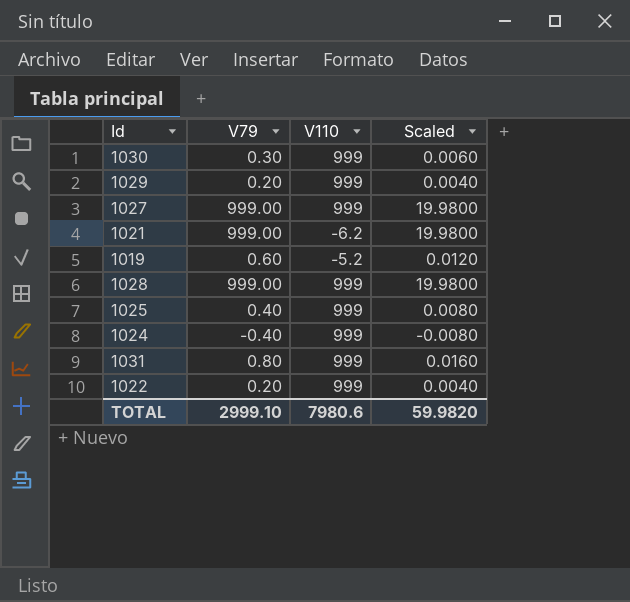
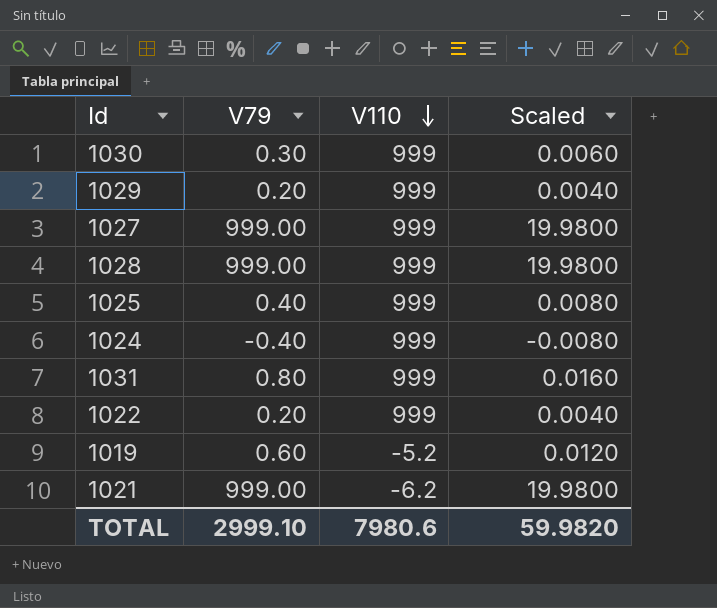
row order: none -> V110 descending

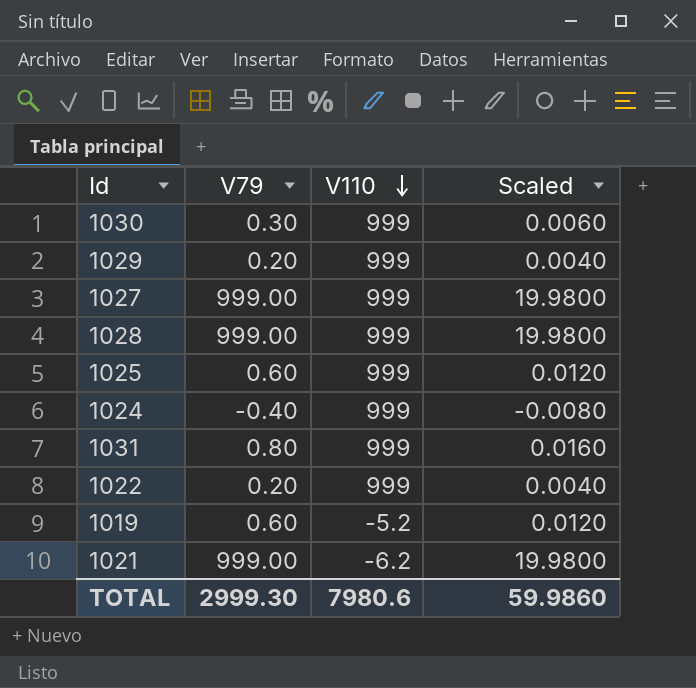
1025 | V79: 0.40 -> 0.60
1025 | Scaled: 0.0080 -> 0.0120
TOTAL | V79: 2999.10 -> 2999.30
TOTAL | Scaled: 59.9820 -> 59.9860

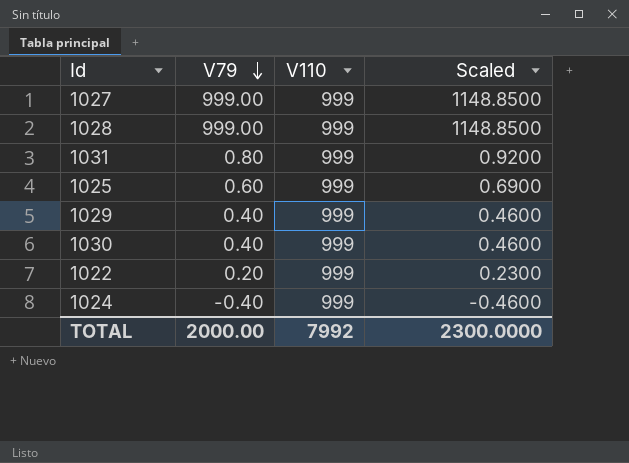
row order: V110 descending -> V79 descending
column Scaled | formula: [V79] * 0.02 -> [V79] * 1.15
row 1019: 0.60 | -5.2 | 0.0120 -> none
row 1021: 999.00 | -6.2 | 19.9800 -> none
1029 | V79: 0.20 -> 0.40
1030 | V79: 0.30 -> 0.40
TOTAL | V79: 2999.30 -> 2000.00
TOTAL | V110: 7980.6 -> 7992
TOTAL | Scaled: 59.9860 -> 2300.0000

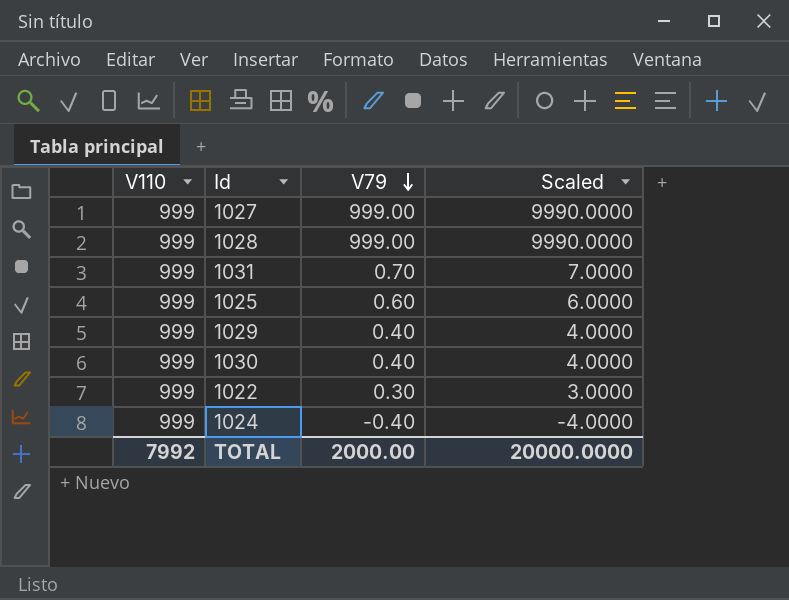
column V110 | position: 3 -> 1
column Scaled | formula: [V79] * 1.15 -> [V79] * 10
1031 | V79: 0.80 -> 0.70
1022 | V79: 0.20 -> 0.30
TOTAL | Scaled: 2300.0000 -> 20000.0000

